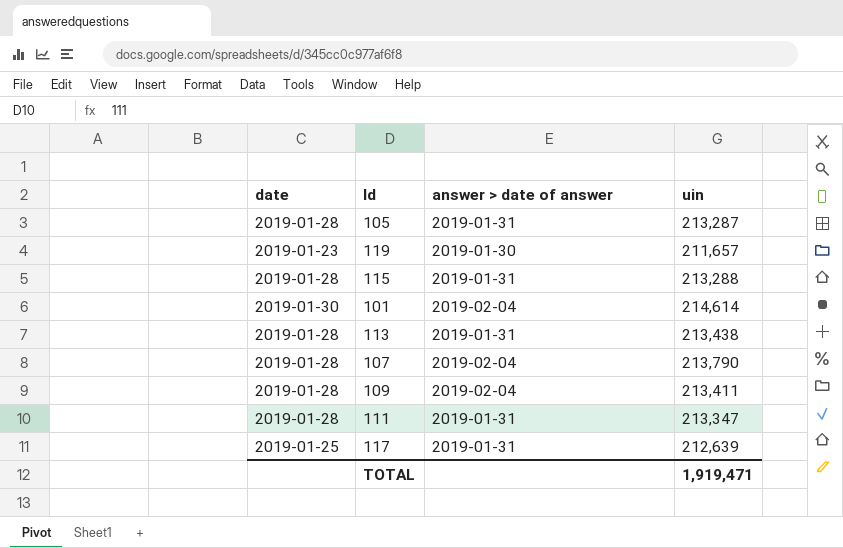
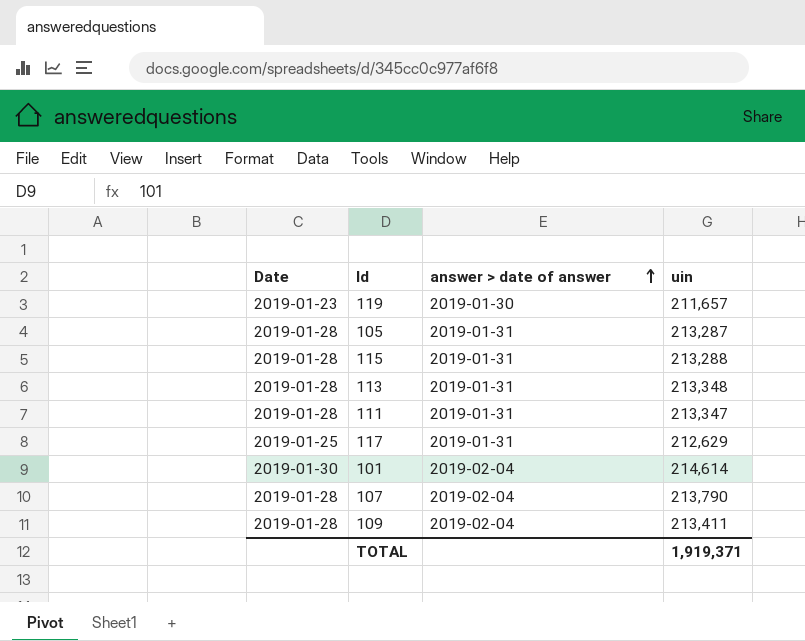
row order: none -> answer > date of answer ascending
column name: date -> Date
113 | uin: 213,438 -> 213,348
117 | uin: 212,639 -> 212,629
TOTAL | uin: 1,919,471 -> 1,919,371

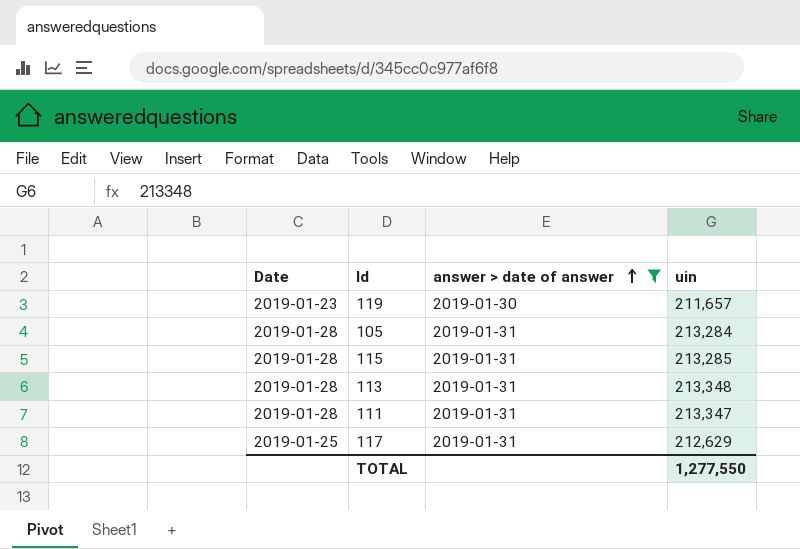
filter: none -> answer > date of answer != 2019-02-04
105 | uin: 213,287 -> 213,284
115 | uin: 213,288 -> 213,285
TOTAL | uin: 1,919,371 -> 1,277,550

